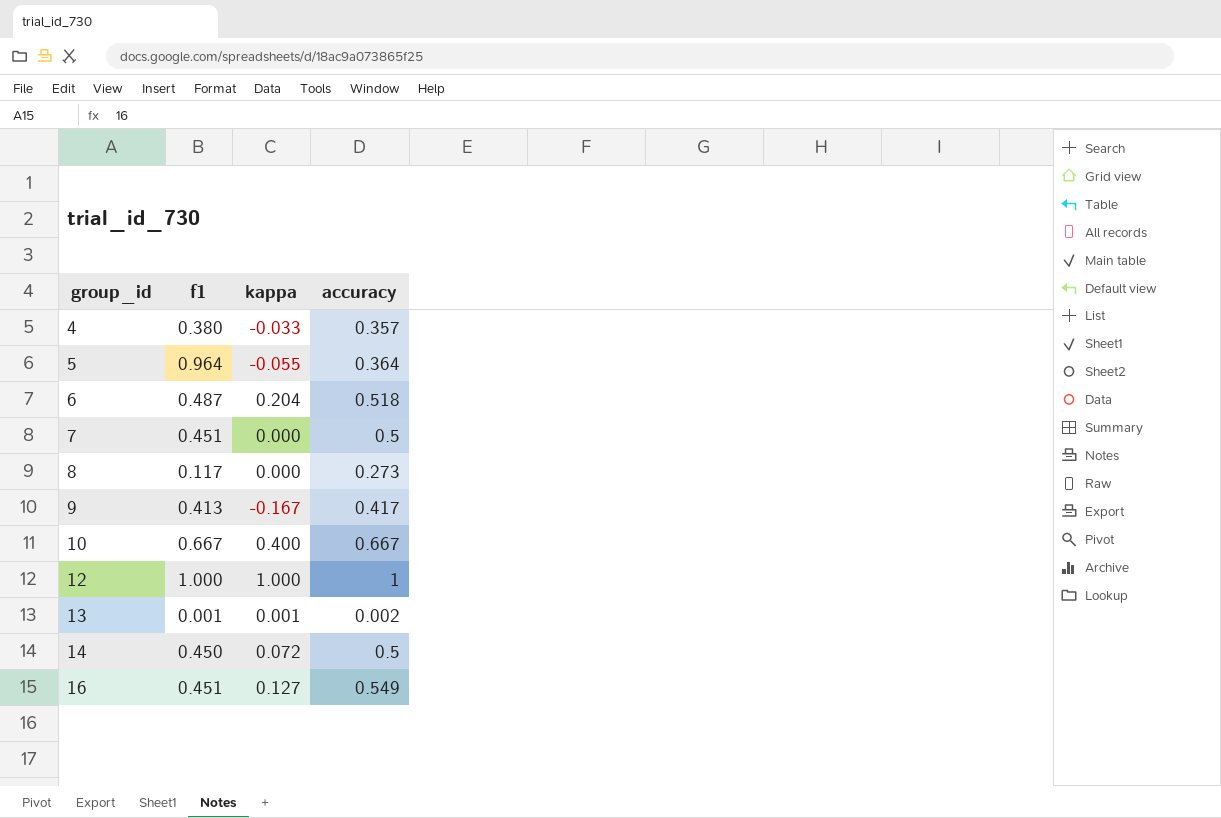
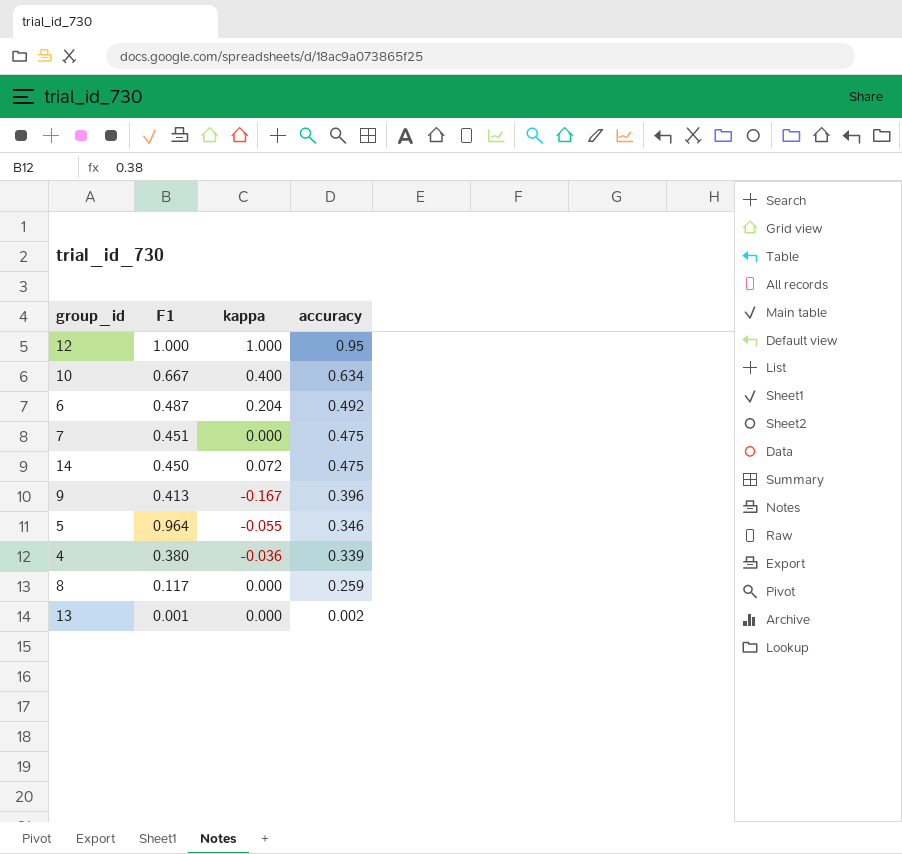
row order: group_id ascending -> accuracy descending
column name: f1 -> F1
row 16: 0.451 | 0.127 | 0.549 -> none
12 | accuracy: 1 -> 0.95
10 | accuracy: 0.667 -> 0.634
6 | accuracy: 0.518 -> 0.492
7 | accuracy: 0.5 -> 0.475
14 | accuracy: 0.5 -> 0.475
9 | accuracy: 0.417 -> 0.396
5 | accuracy: 0.364 -> 0.346
4 | kappa: -0.033 -> -0.036
4 | accuracy: 0.357 -> 0.339
8 | accuracy: 0.273 -> 0.259
13 | kappa: 0.001 -> 0.000

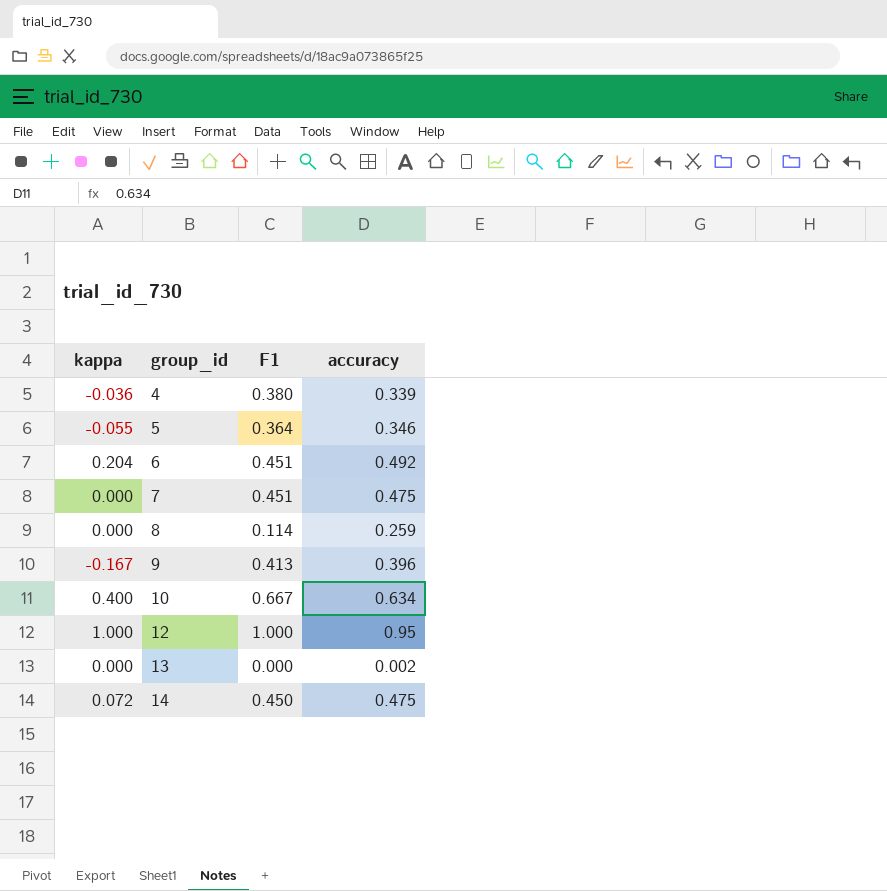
row order: accuracy descending -> group_id ascending
column kappa | position: 3 -> 1
5 | F1: 0.964 -> 0.364
6 | F1: 0.487 -> 0.451
8 | F1: 0.117 -> 0.114
13 | F1: 0.001 -> 0.000

